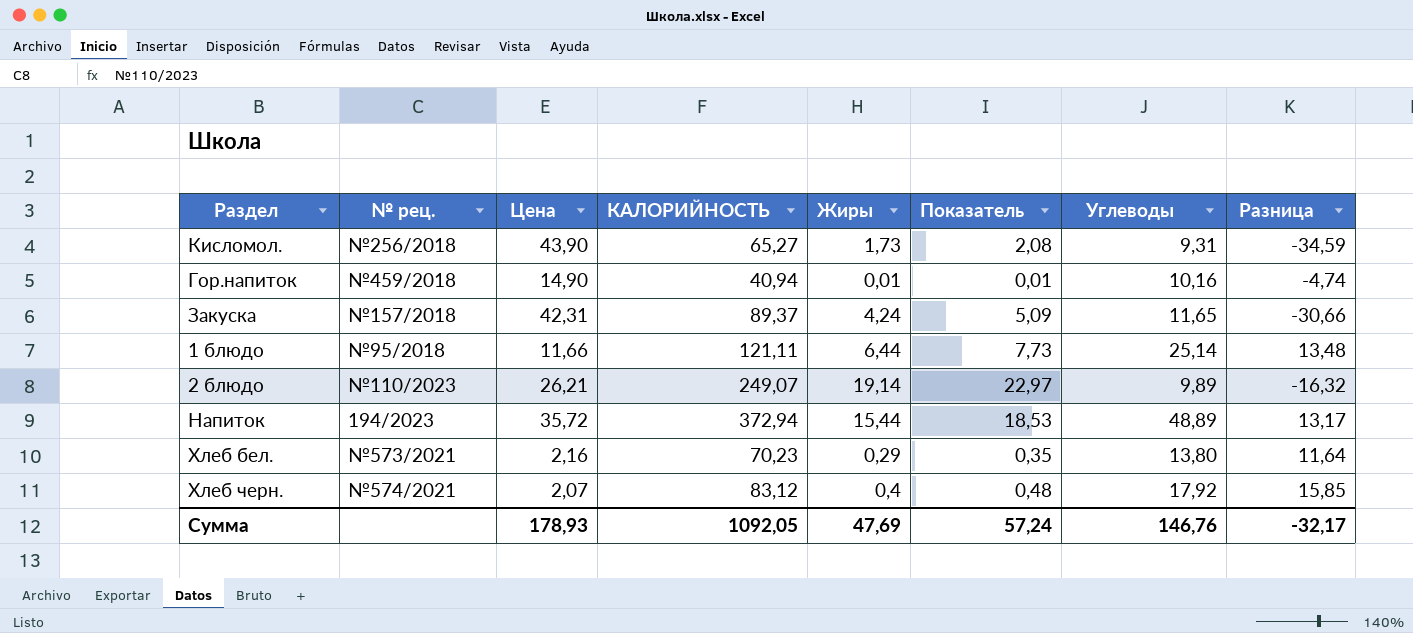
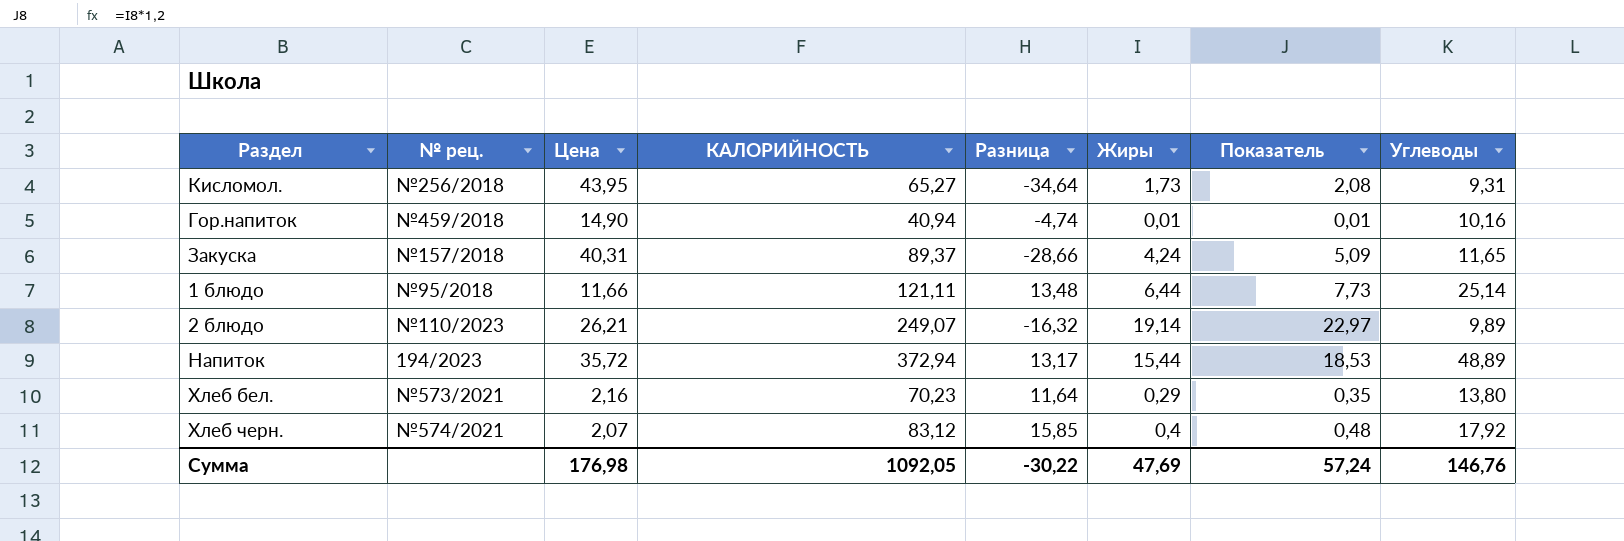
column Разница | position: 8 -> 5
Кисломол. | Цена: 43,90 -> 43,95
Кисломол. | Разница: -34,59 -> -34,64
Закуска | Цена: 42,31 -> 40,31
Закуска | Разница: -30,66 -> -28,66
Сумма | Цена: 178,93 -> 176,98
Сумма | Разница: -32,17 -> -30,22

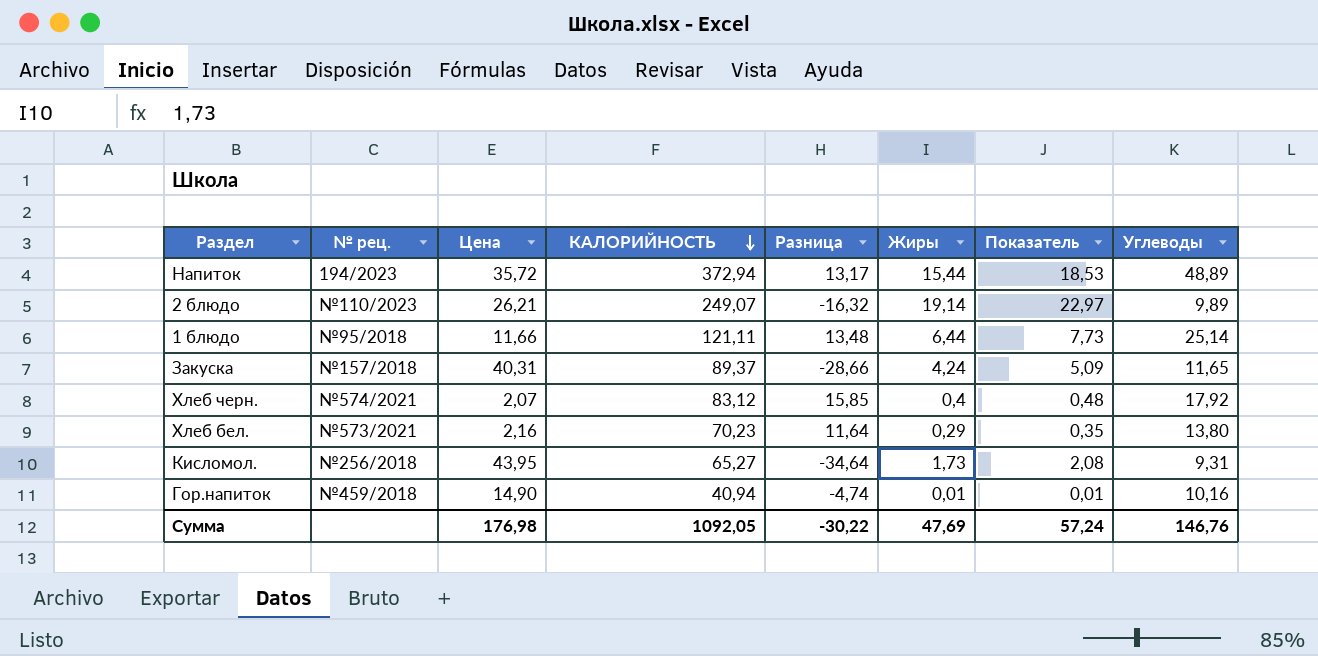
row order: none -> КАЛОРИЙНОСТЬ descending

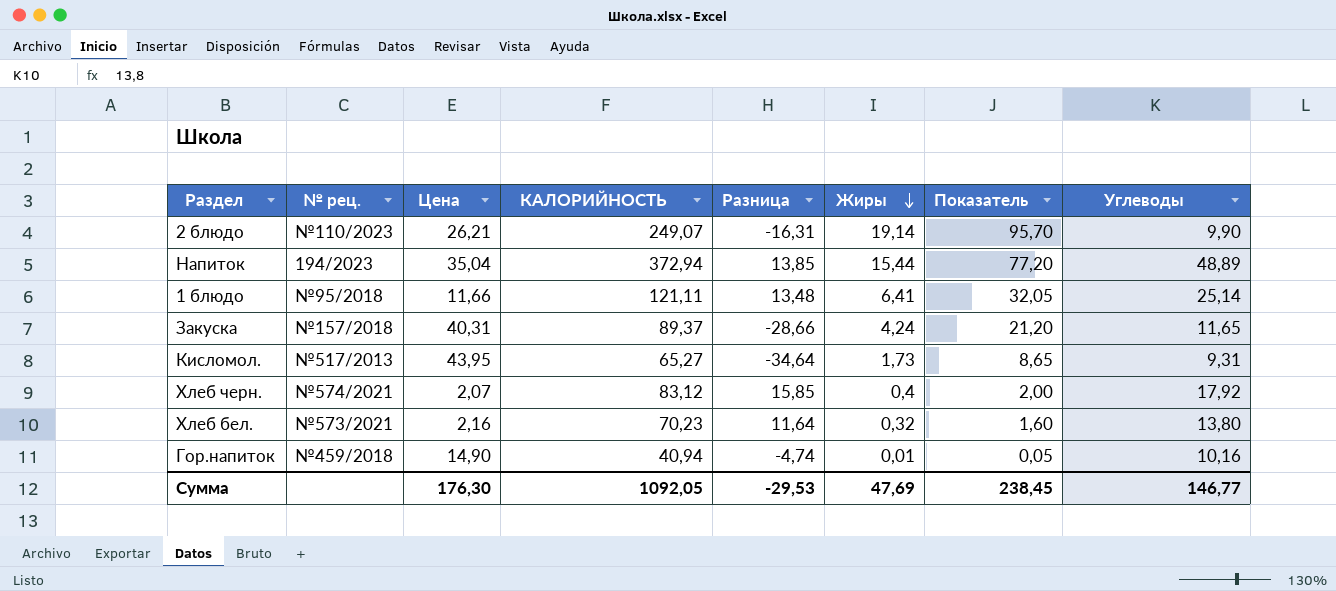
row order: КАЛОРИЙНОСТЬ descending -> Жиры descending
column Показатель | formula: [Жиры] * 1,2 -> [Жиры] * 5
2 блюдо | Разница: -16,32 -> -16,31
2 блюдо | Углеводы: 9,89 -> 9,90
Напиток | Цена: 35,72 -> 35,04
Напиток | Разница: 13,17 -> 13,85
1 блюдо | Жиры: 6,44 -> 6,41
Кисломол. | № рец.: №256/2018 -> №517/2013
Хлеб бел. | Жиры: 0,29 -> 0,32
Сумма | Цена: 176,98 -> 176,30
Сумма | Разница: -30,22 -> -29,53
Сумма | Показатель: 57,24 -> 238,45
Сумма | Углеводы: 146,76 -> 146,77

